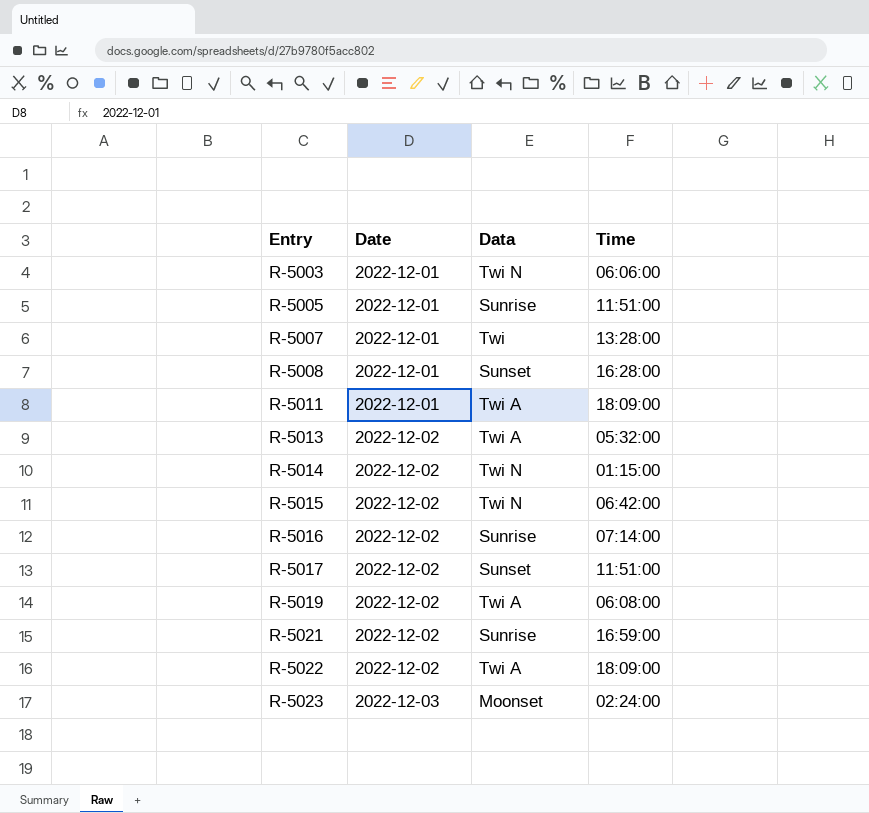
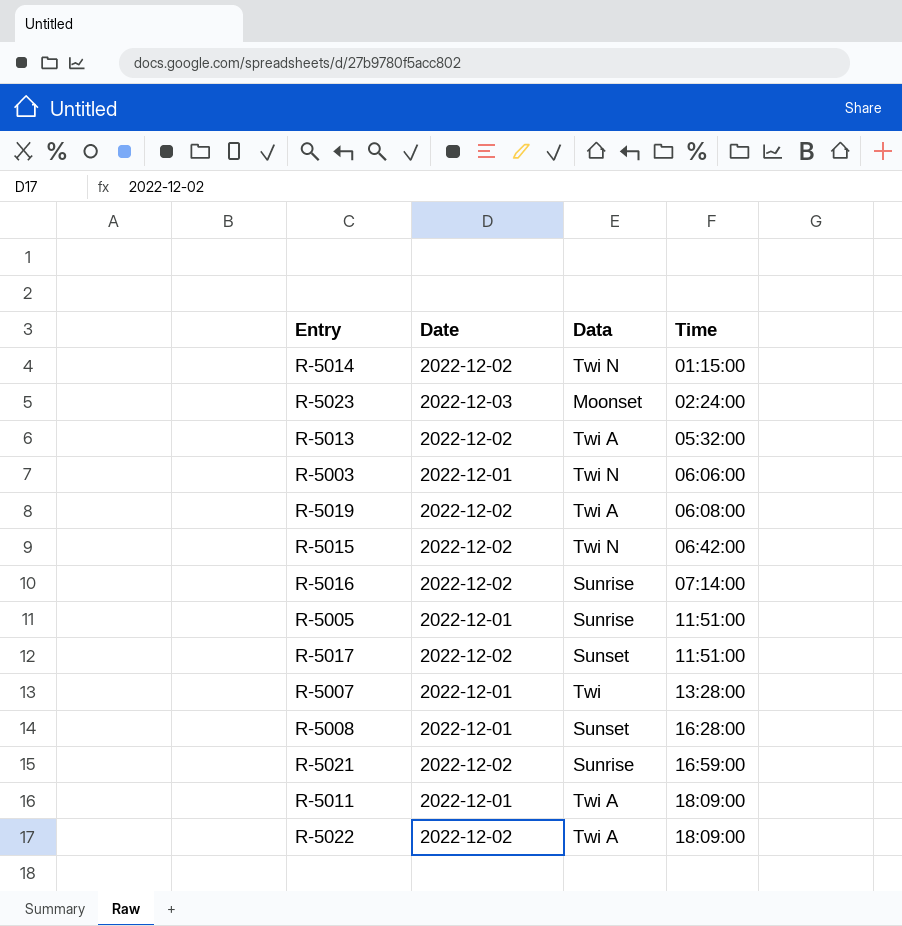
row order: Entry ascending -> Time ascending

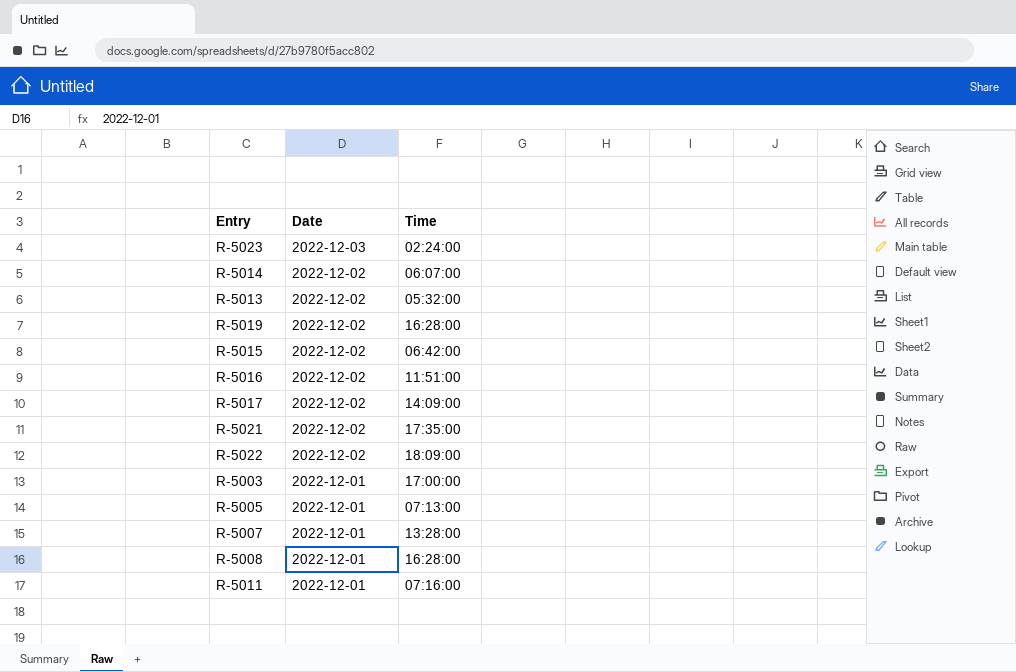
row order: Time ascending -> Date descending
column Data | position: 3 -> none
R-5014 | Time: 01:15:00 -> 06:07:00
R-5019 | Time: 06:08:00 -> 16:28:00
R-5016 | Time: 07:14:00 -> 11:51:00
R-5017 | Time: 11:51:00 -> 14:09:00
R-5021 | Time: 16:59:00 -> 17:35:00
R-5003 | Time: 06:06:00 -> 17:00:00
R-5005 | Time: 11:51:00 -> 07:13:00
R-5011 | Time: 18:09:00 -> 07:16:00

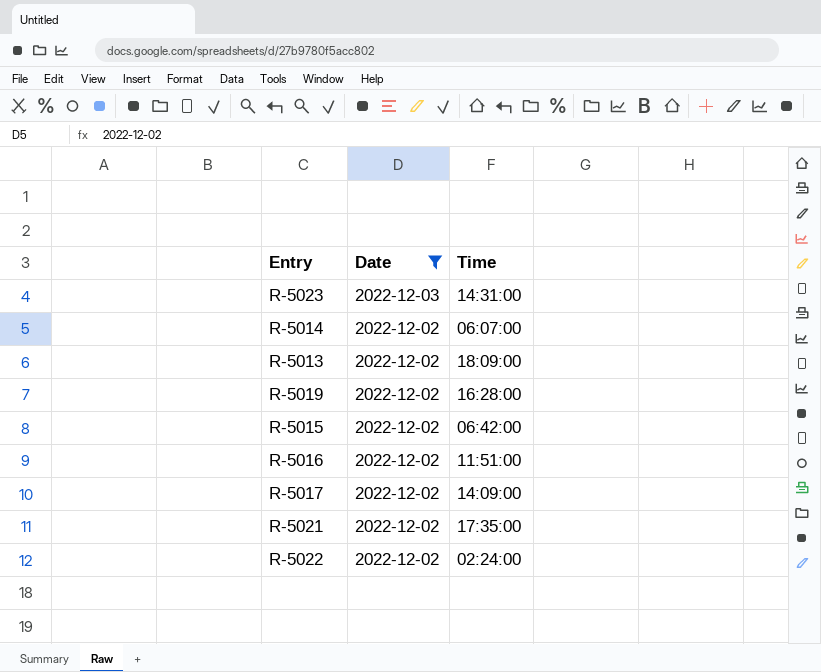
filter: none -> Date != 2022-12-01
R-5023 | Time: 02:24:00 -> 14:31:00
R-5013 | Time: 05:32:00 -> 18:09:00
R-5022 | Time: 18:09:00 -> 02:24:00

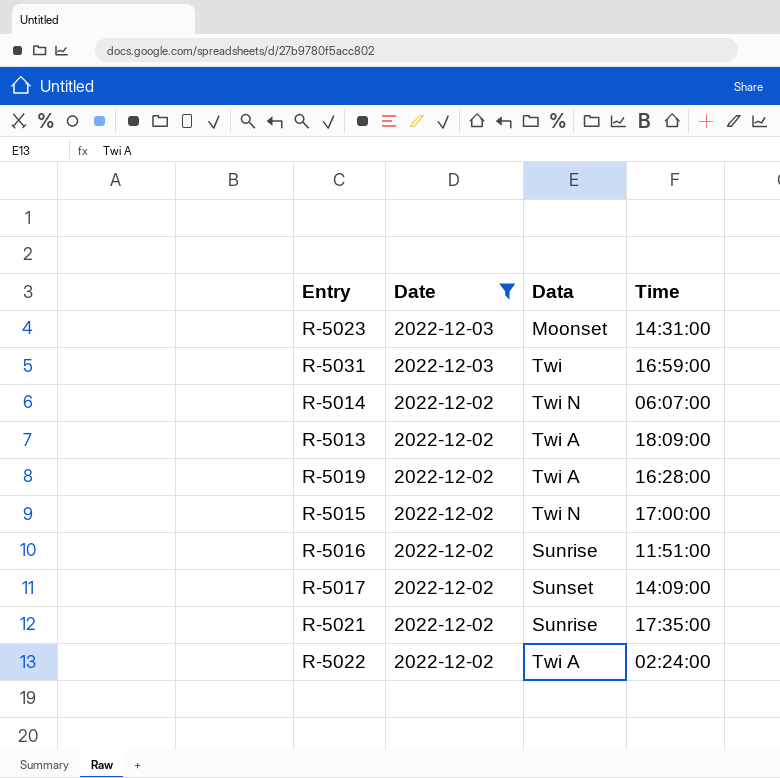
column Data | position: none -> 3
row R-5031: none -> 2022-12-03 | Twi | 16:59:00
R-5015 | Time: 06:42:00 -> 17:00:00

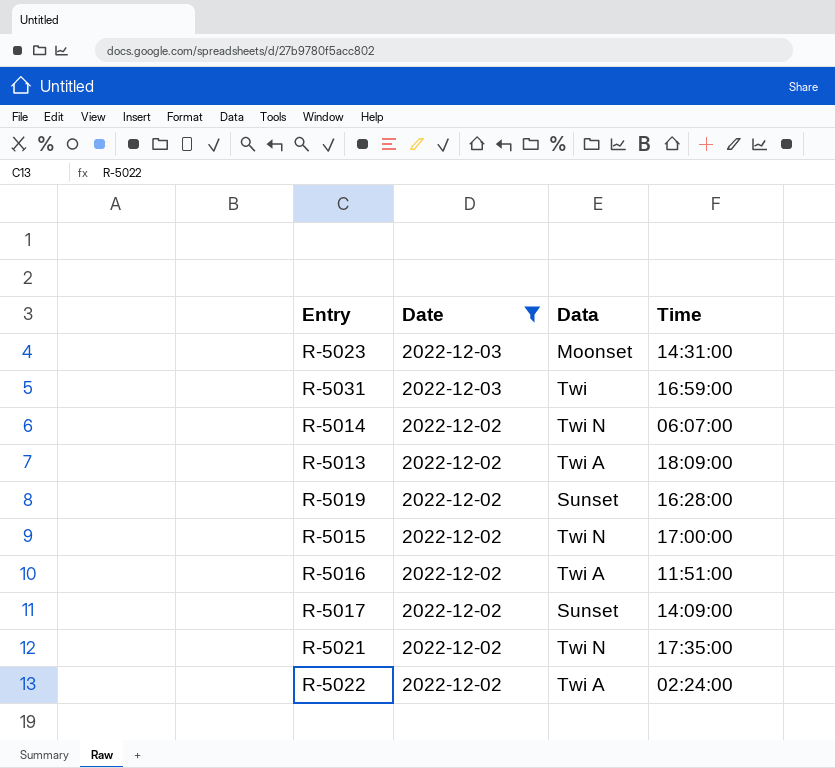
R-5019 | Data: Twi A -> Sunset
R-5016 | Data: Sunrise -> Twi A
R-5021 | Data: Sunrise -> Twi N

